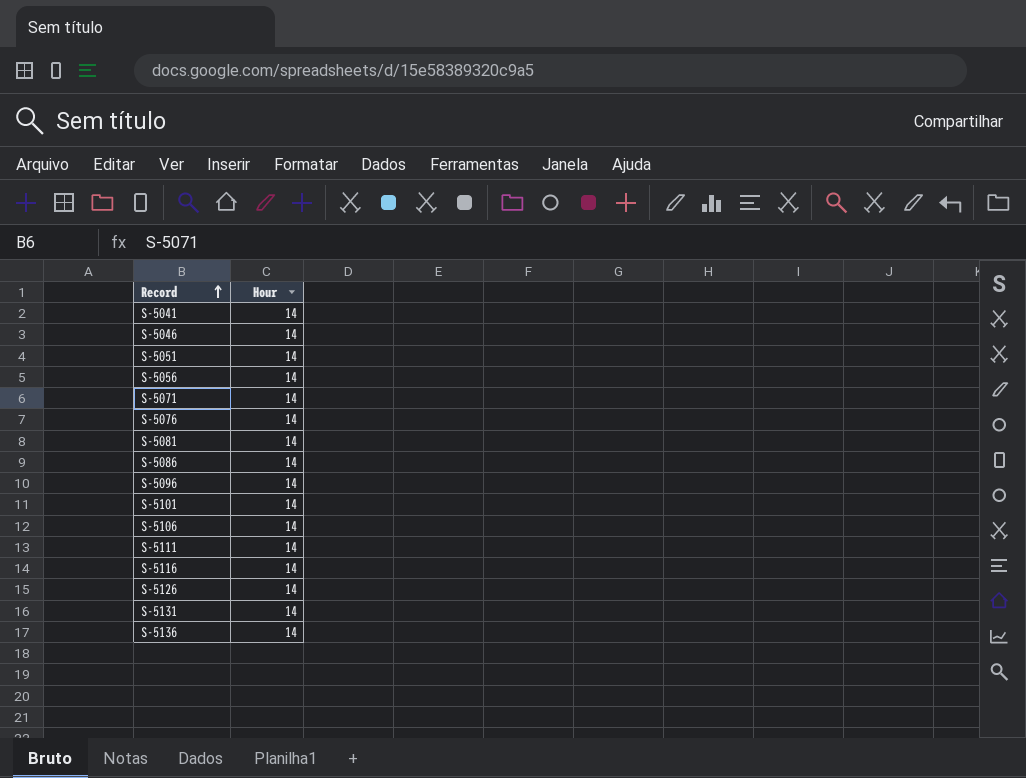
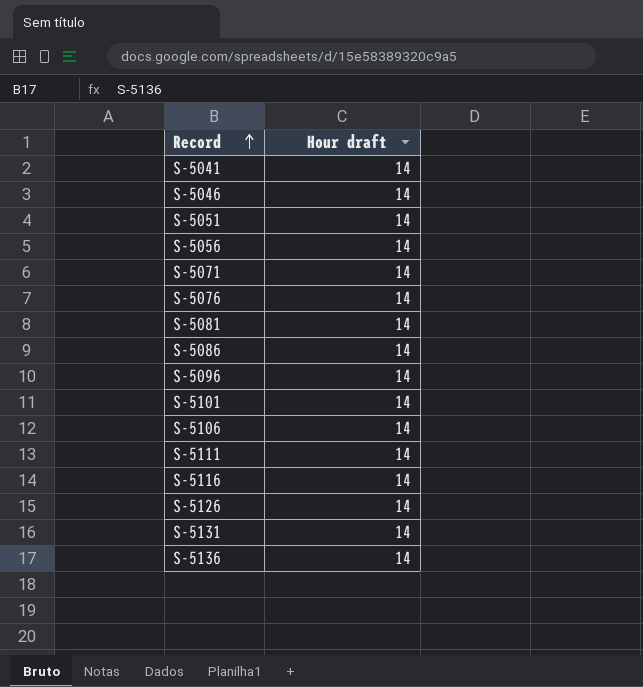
column name: Hour -> Hour draft

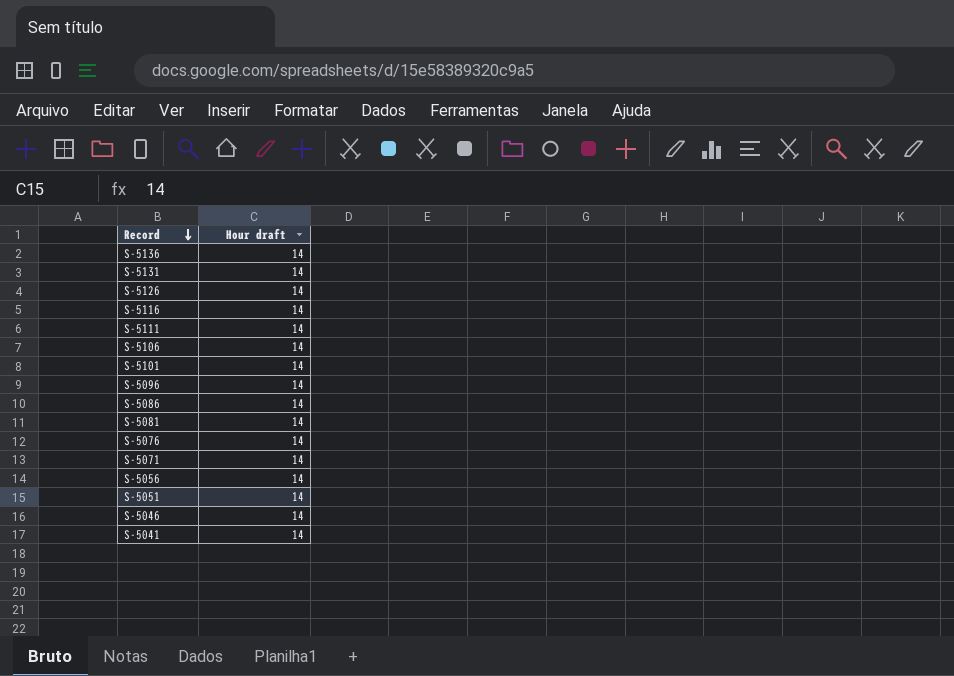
row order: Record ascending -> Record descending

